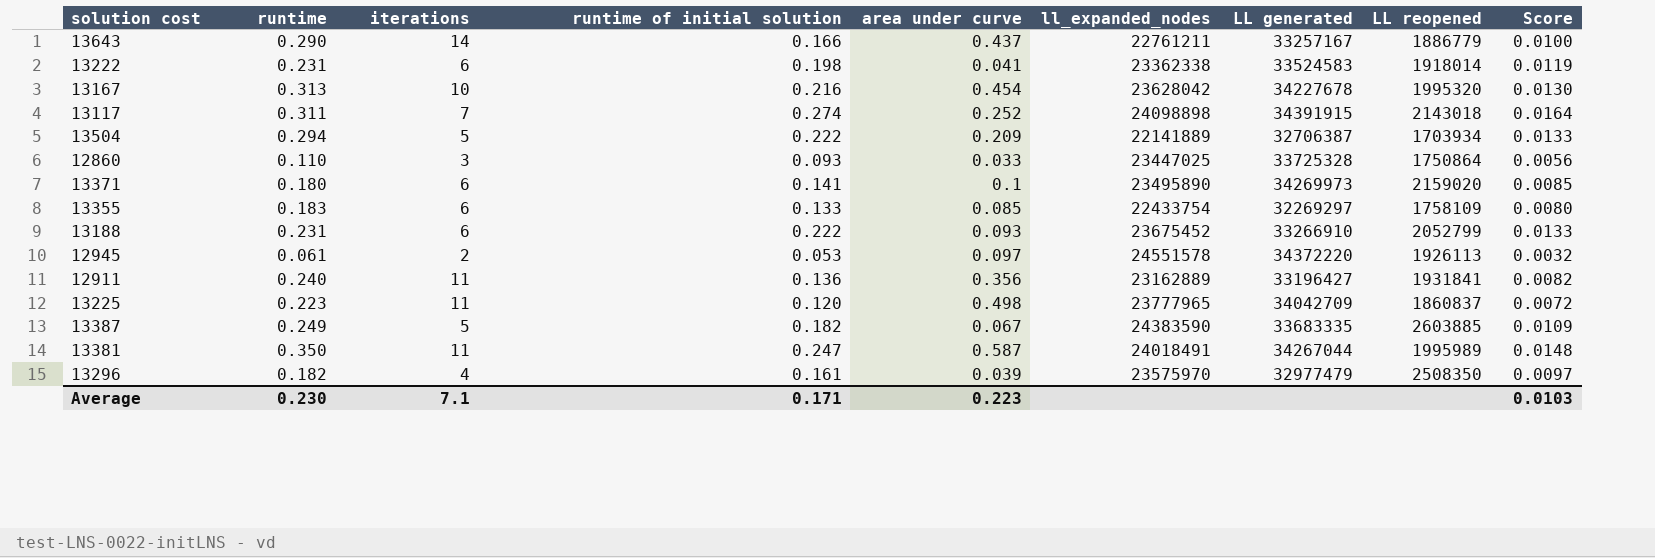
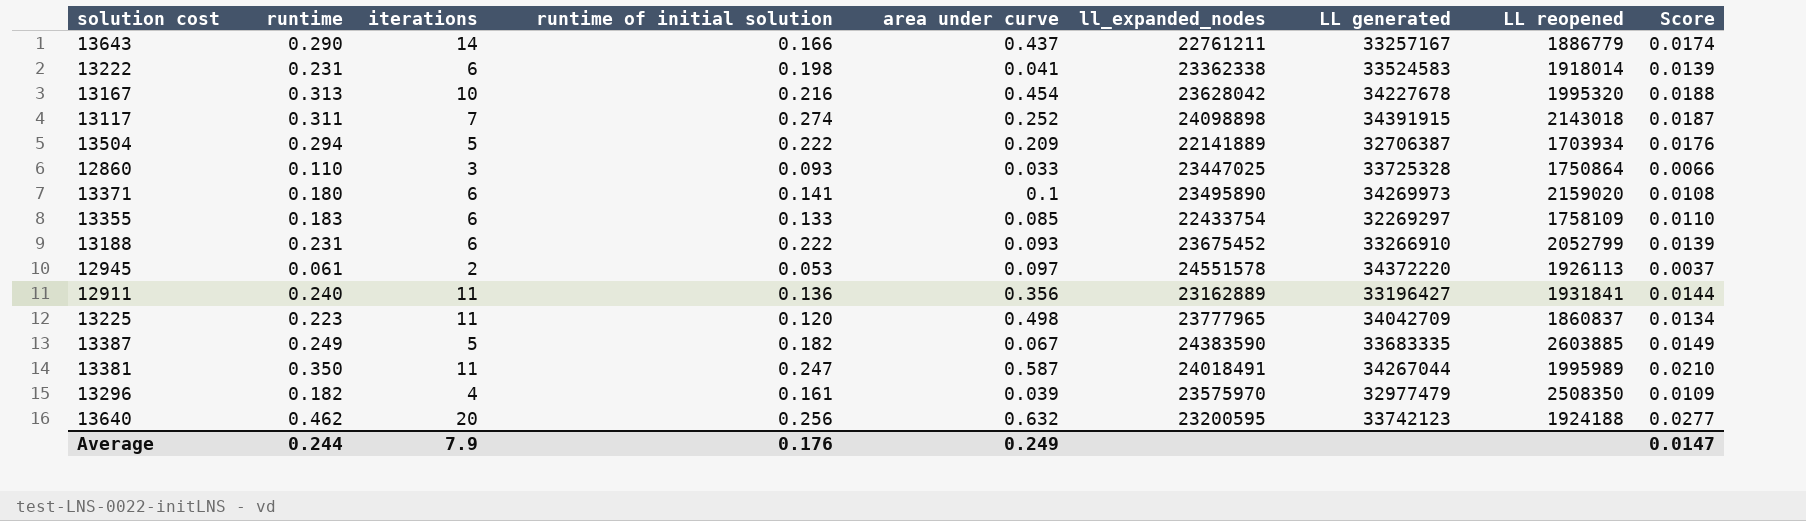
column Score | formula: [runtime of initial solution] * 0.06 -> [runtime] * 0.06
row 13640: none -> 0.462 | 20 | 0.256 | 0.632 | 23200595 | 33742123 | 1924188 | 0.0277
Average | runtime: 0.230 -> 0.244
Average | iterations: 7.1 -> 7.9
Average | runtime of initial solution: 0.171 -> 0.176
Average | area under curve: 0.223 -> 0.249
Average | Score: 0.0103 -> 0.0147

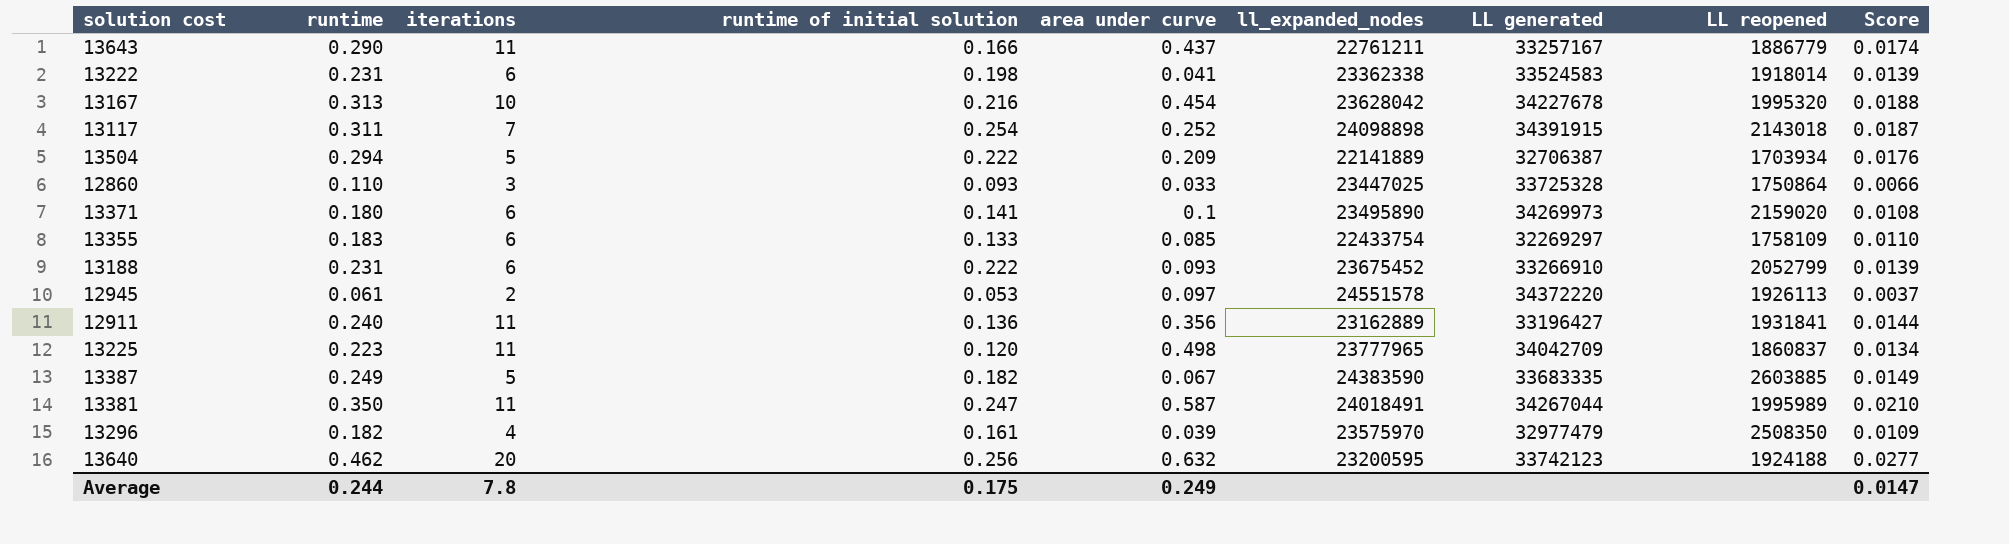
13643 | iterations: 14 -> 11
13117 | runtime of initial solution: 0.274 -> 0.254
Average | iterations: 7.9 -> 7.8
Average | runtime of initial solution: 0.176 -> 0.175

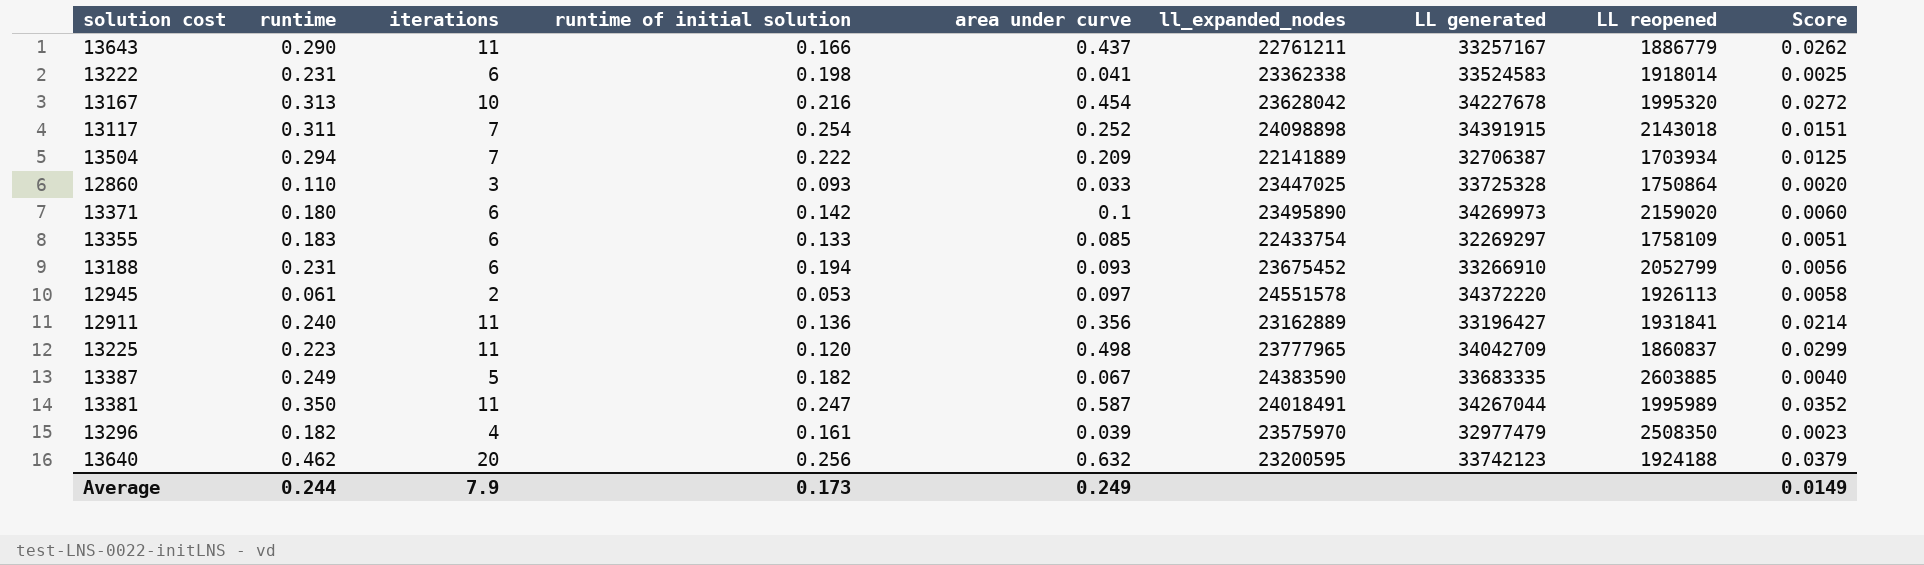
column Score | formula: [runtime] * 0.06 -> [area under curve] * 0.06
13504 | iterations: 5 -> 7
13371 | runtime of initial solution: 0.141 -> 0.142
13188 | runtime of initial solution: 0.222 -> 0.194
Average | iterations: 7.8 -> 7.9
Average | runtime of initial solution: 0.175 -> 0.173
Average | Score: 0.0147 -> 0.0149

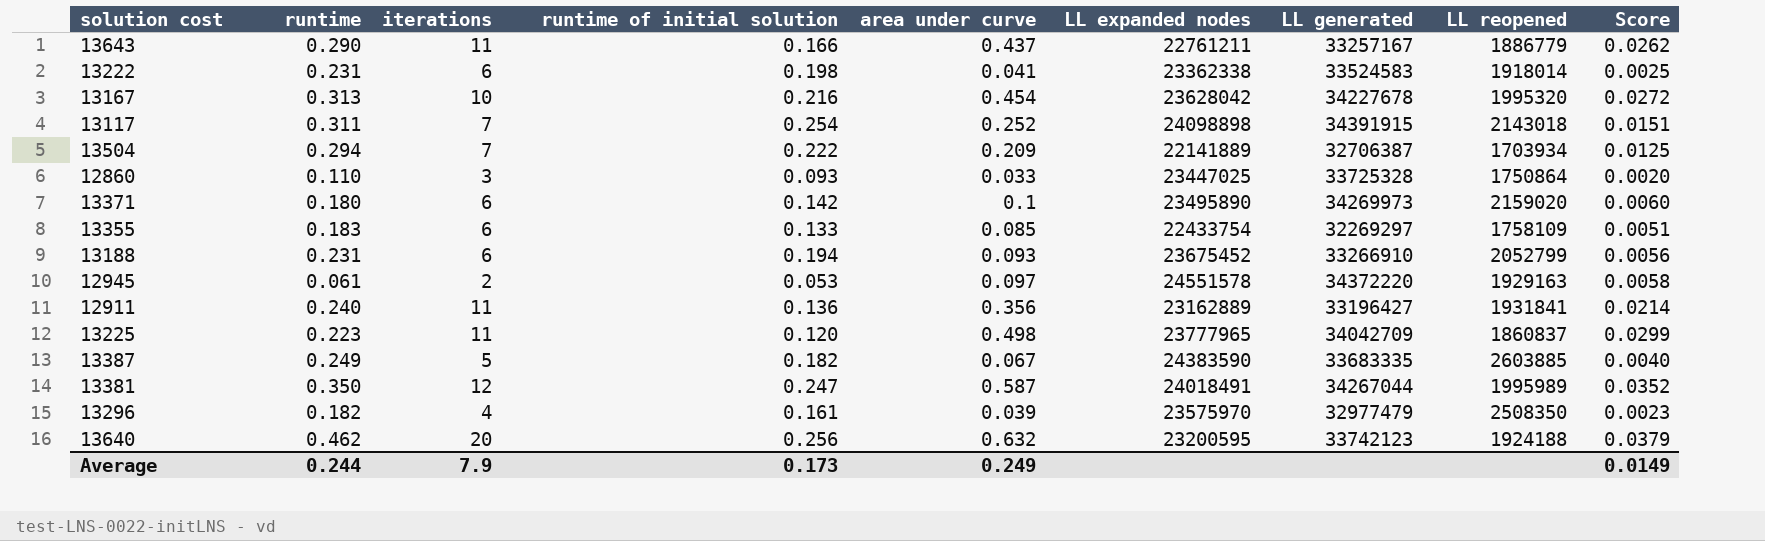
column name: ll_expanded_nodes -> LL expanded nodes
12945 | LL reopened: 1926113 -> 1929163
13381 | iterations: 11 -> 12

